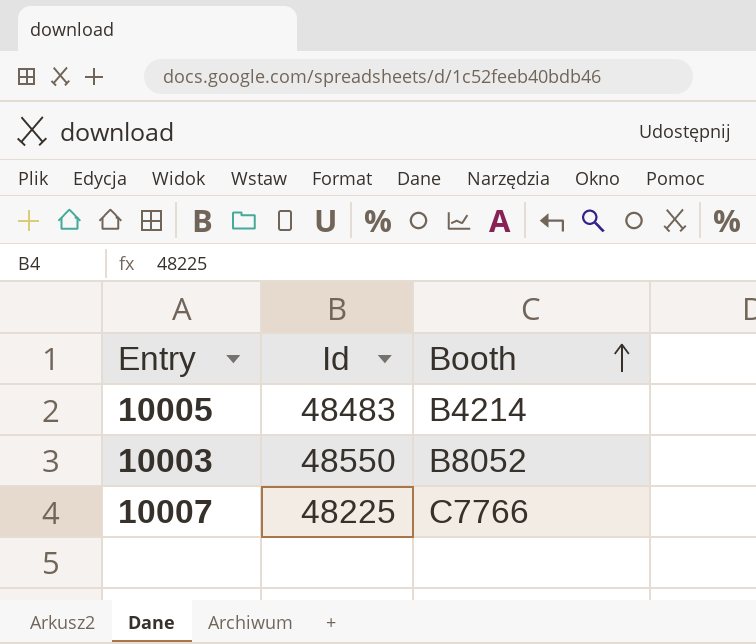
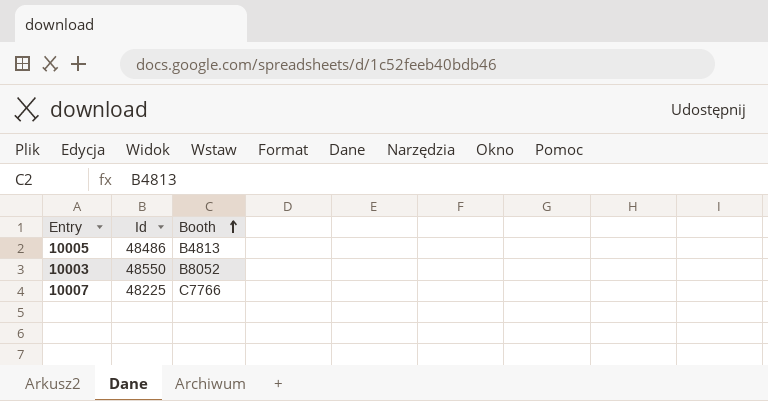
10005 | Id: 48483 -> 48486
10005 | Booth: B4214 -> B4813

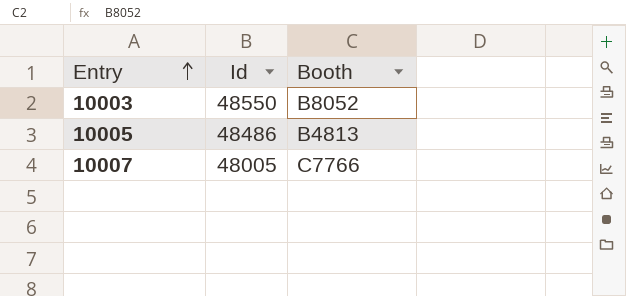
row order: Booth ascending -> Entry ascending
10007 | Id: 48225 -> 48005

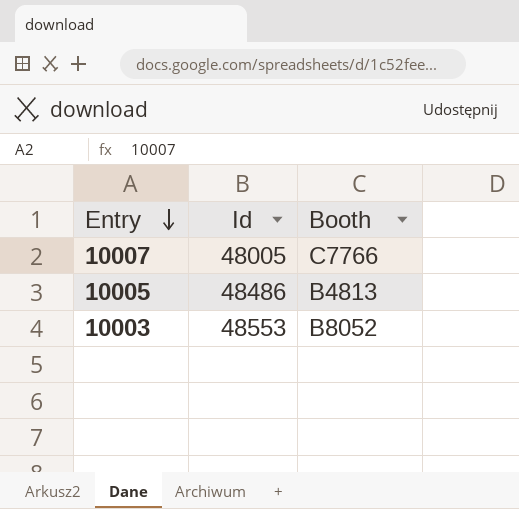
row order: Entry ascending -> Entry descending
10003 | Id: 48550 -> 48553

